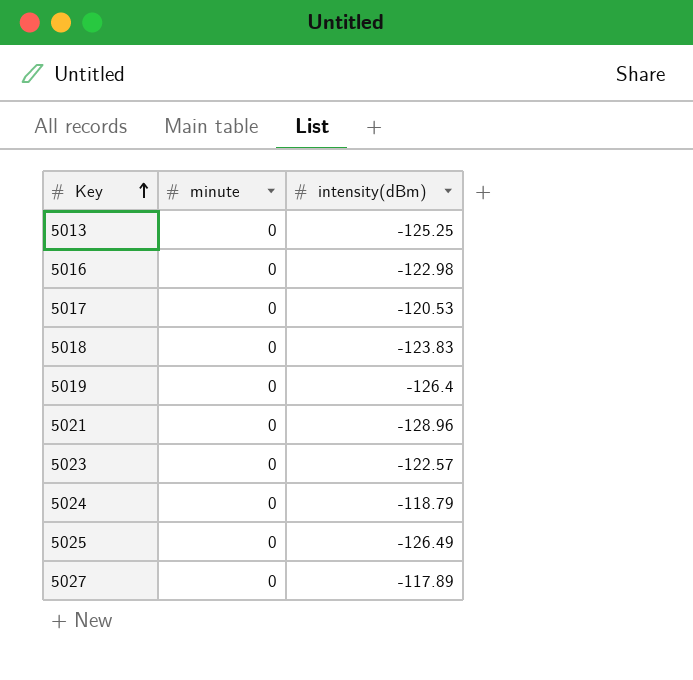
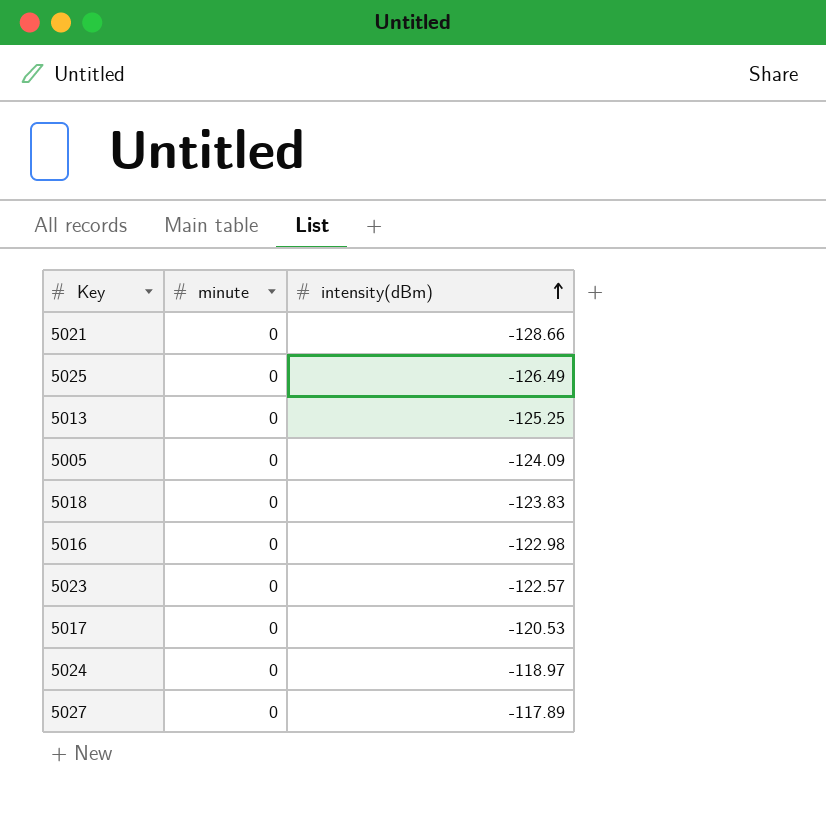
row order: Key ascending -> intensity(dBm) ascending
row 5019: 0 | -126.4 -> none
5021 | intensity(dBm): -128.96 -> -128.66
row 5005: none -> 0 | -124.09
5024 | intensity(dBm): -118.79 -> -118.97

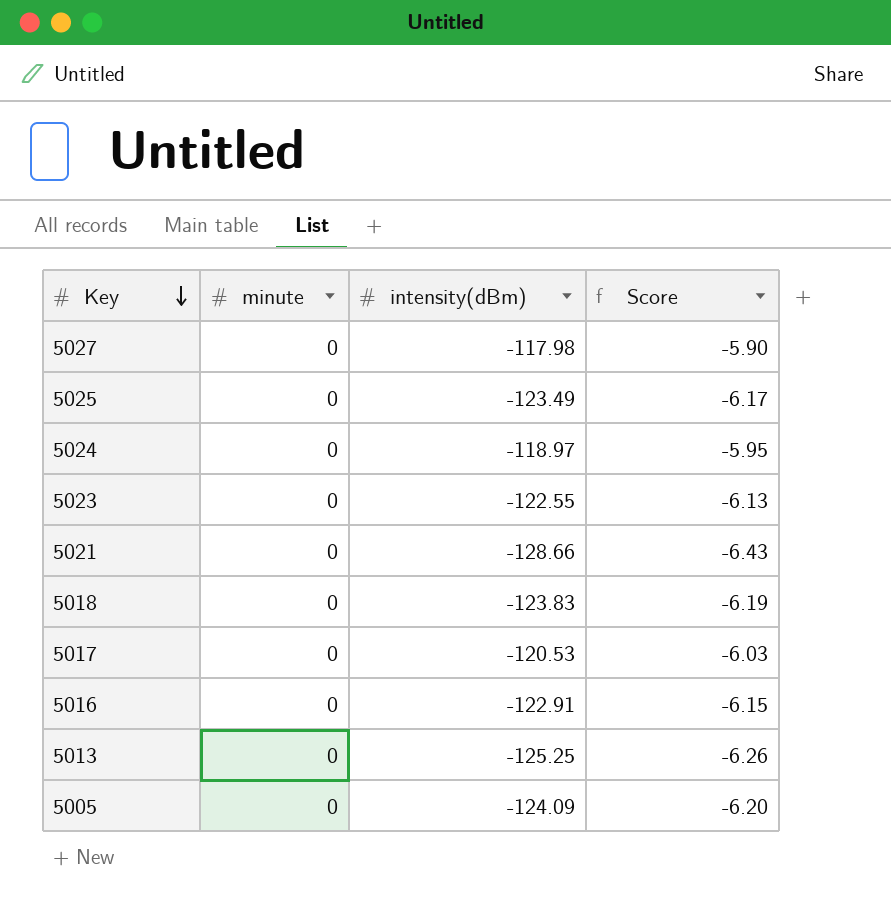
row order: intensity(dBm) ascending -> Key descending
column Score | formula: none -> [intensity(dBm)] * 0.05
5027 | intensity(dBm): -117.89 -> -117.98
5025 | intensity(dBm): -126.49 -> -123.49
5023 | intensity(dBm): -122.57 -> -122.55
5016 | intensity(dBm): -122.98 -> -122.91

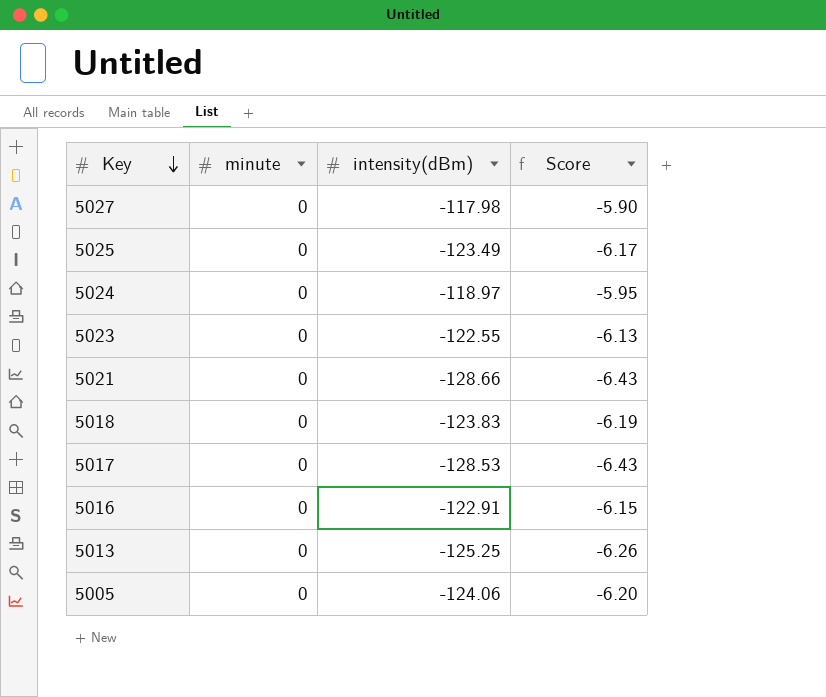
5017 | intensity(dBm): -120.53 -> -128.53
5017 | Score: -6.03 -> -6.43
5005 | intensity(dBm): -124.09 -> -124.06

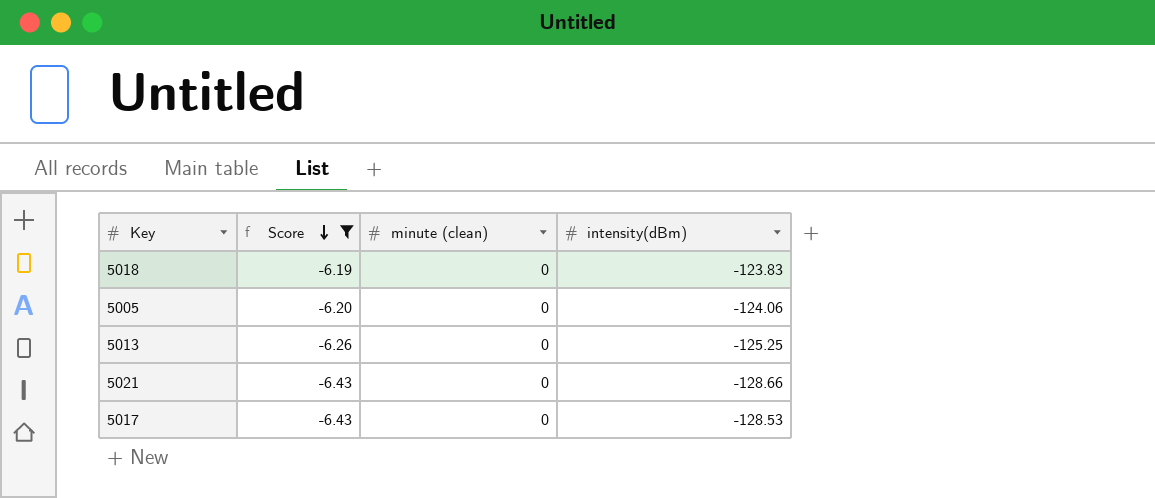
filter: none -> Score <= -6.19
row order: Key descending -> Score descending
column Score | position: 4 -> 2
column name: minute -> minute (clean)

